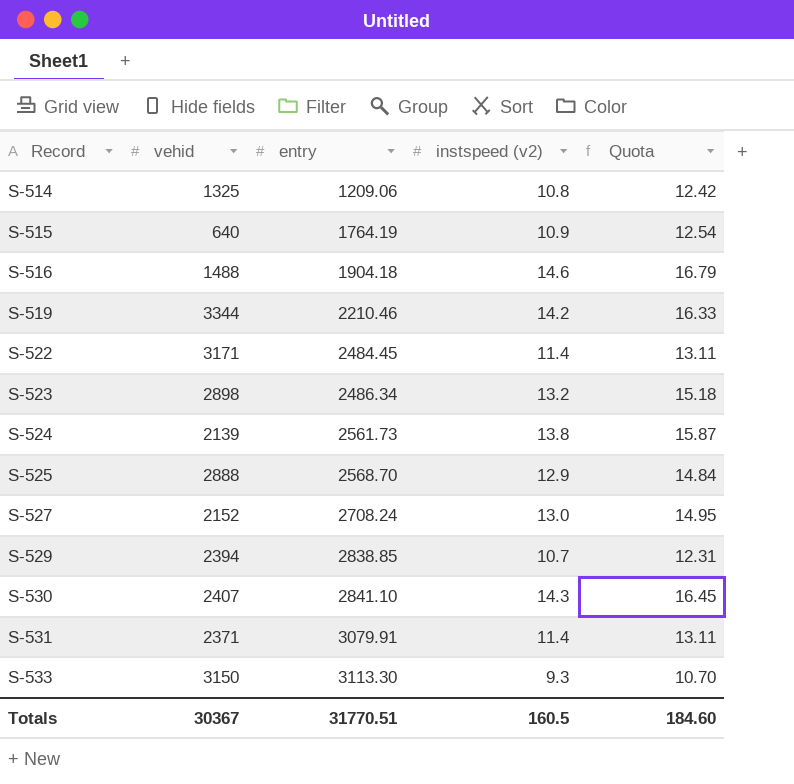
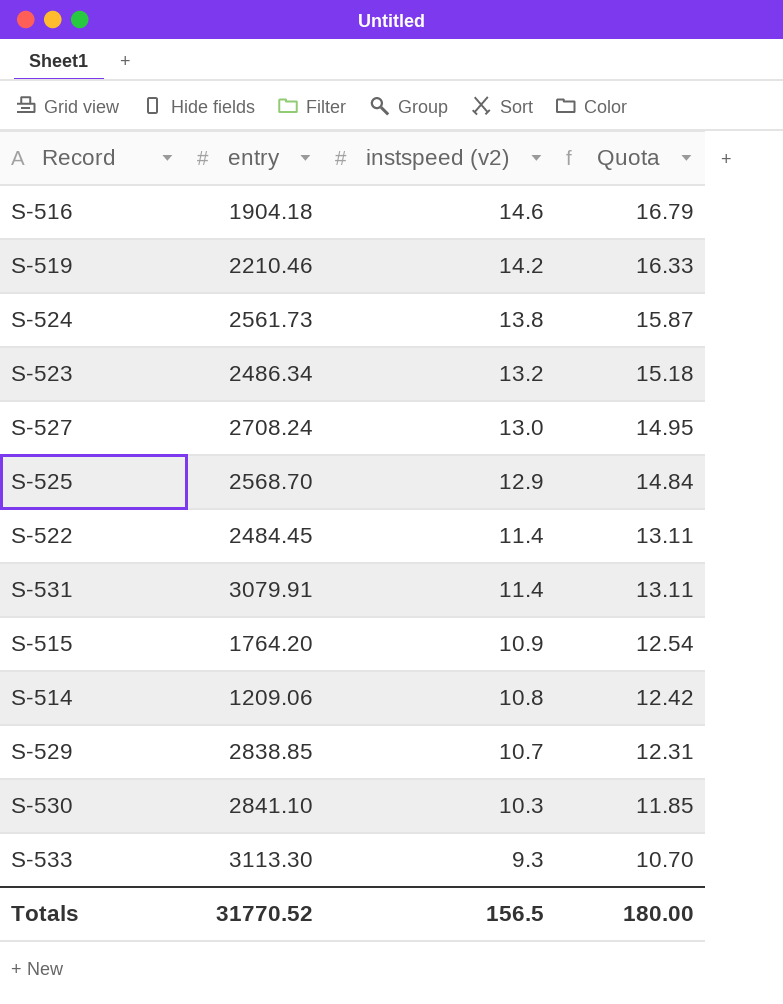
row order: Record ascending -> instspeed (v2) descending
column vehid | position: 2 -> none
S-515 | entry: 1764.19 -> 1764.20
S-530 | instspeed (v2): 14.3 -> 10.3
S-530 | Quota: 16.45 -> 11.85
Totals | entry: 31770.51 -> 31770.52
Totals | instspeed (v2): 160.5 -> 156.5
Totals | Quota: 184.60 -> 180.00

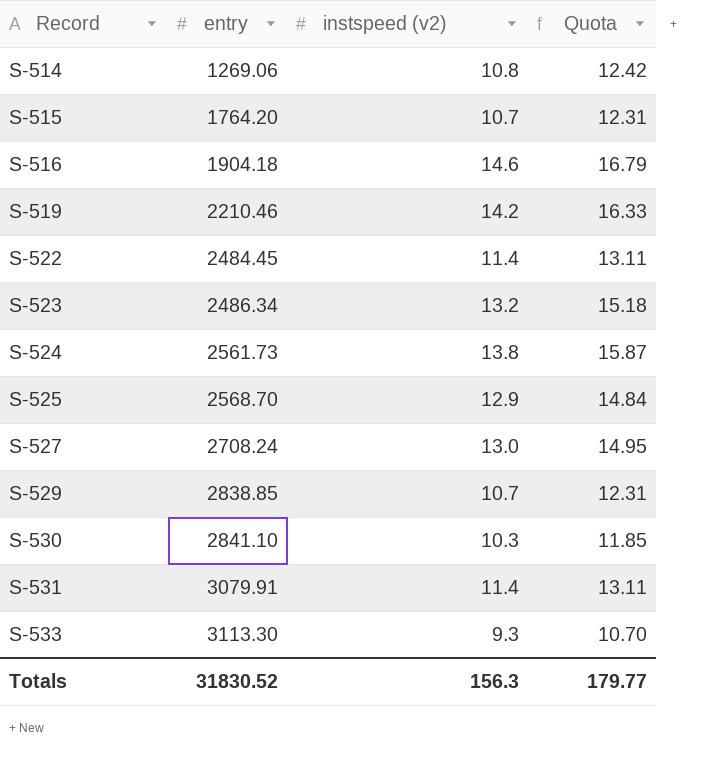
row order: instspeed (v2) descending -> Record ascending
S-514 | entry: 1209.06 -> 1269.06
S-515 | instspeed (v2): 10.9 -> 10.7
S-515 | Quota: 12.54 -> 12.31
Totals | entry: 31770.52 -> 31830.52
Totals | instspeed (v2): 156.5 -> 156.3
Totals | Quota: 180.00 -> 179.77

